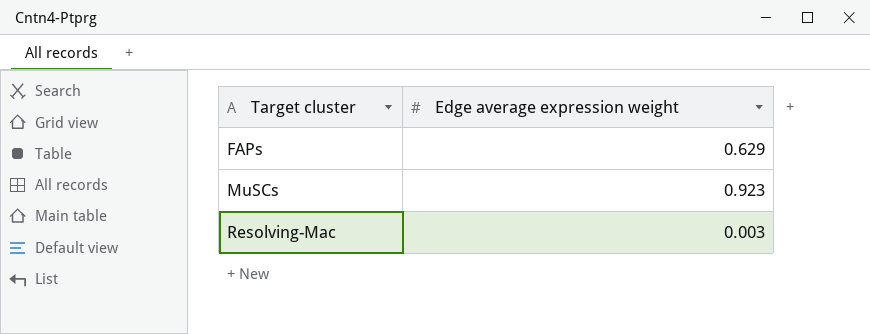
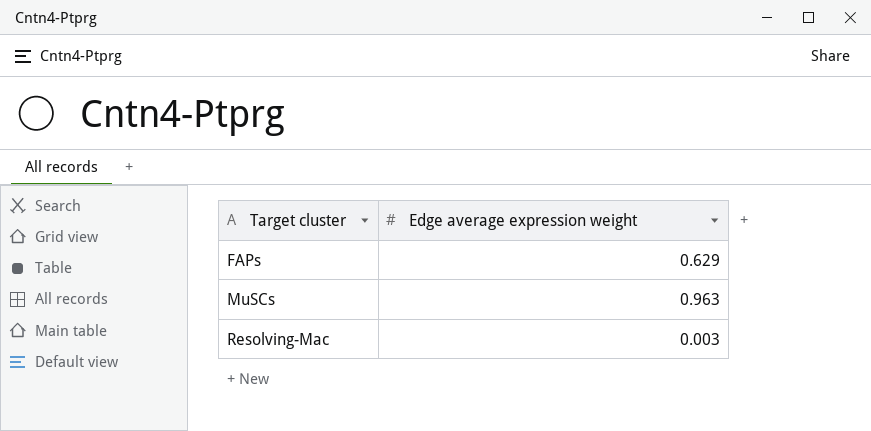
MuSCs | Edge average expression weight: 0.923 -> 0.963

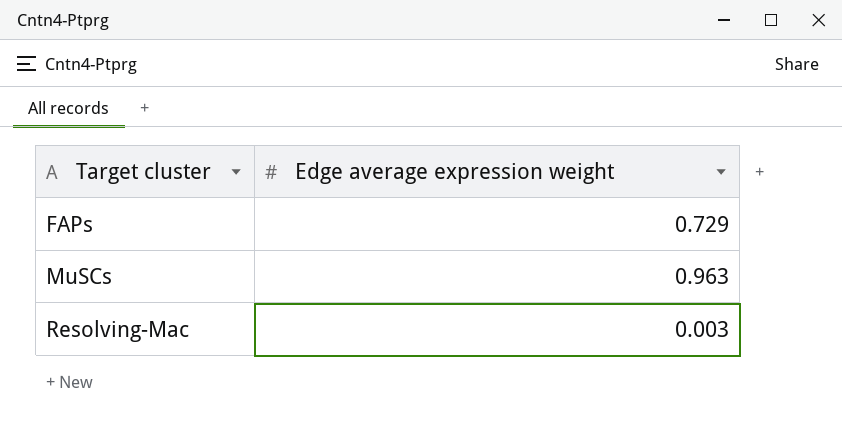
FAPs | Edge average expression weight: 0.629 -> 0.729

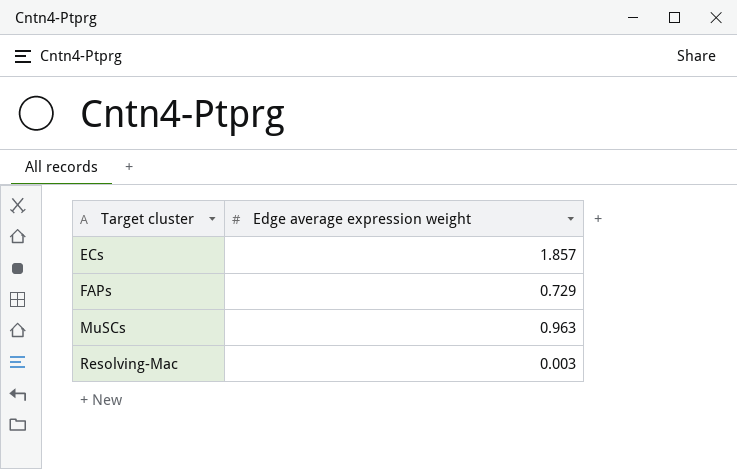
row ECs: none -> 1.857

